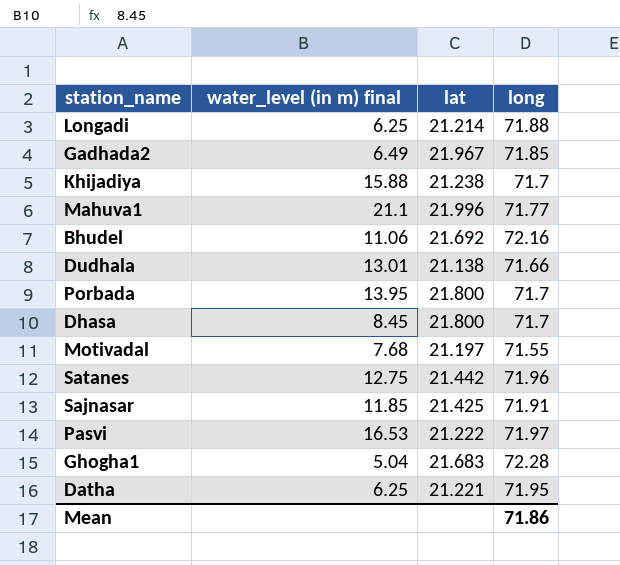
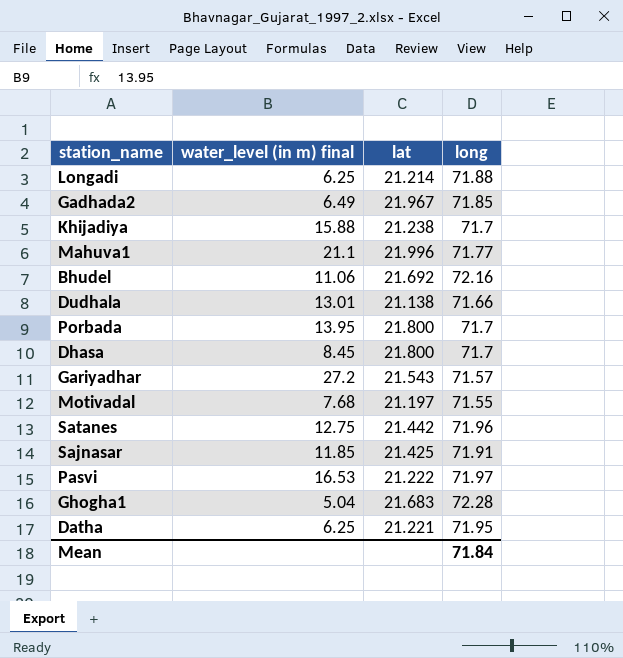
row Gariyadhar: none -> 27.2 | 21.543 | 71.57
Mean | long: 71.86 -> 71.84

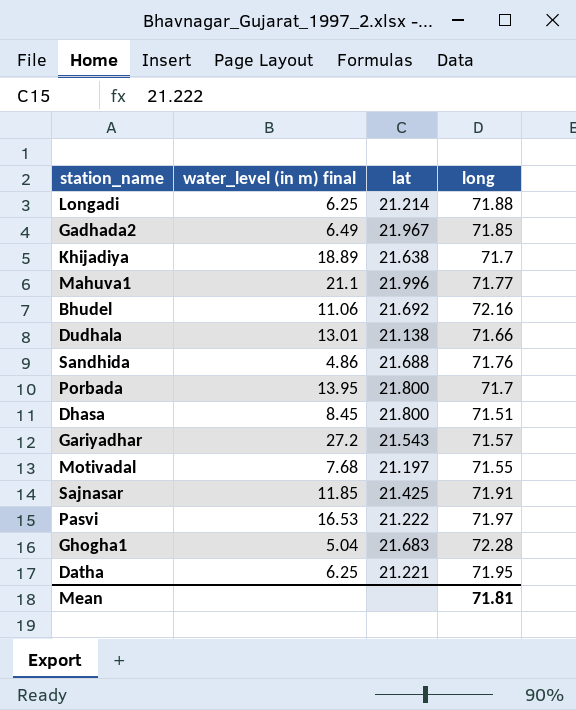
row Satanes: 12.75 | 21.442 | 71.96 -> none
Khijadiya | water_level (in m) final: 15.88 -> 18.89
Khijadiya | lat: 21.238 -> 21.638
row Sandhida: none -> 4.86 | 21.688 | 71.76
Dhasa | long: 71.7 -> 71.51
Mean | long: 71.84 -> 71.81

